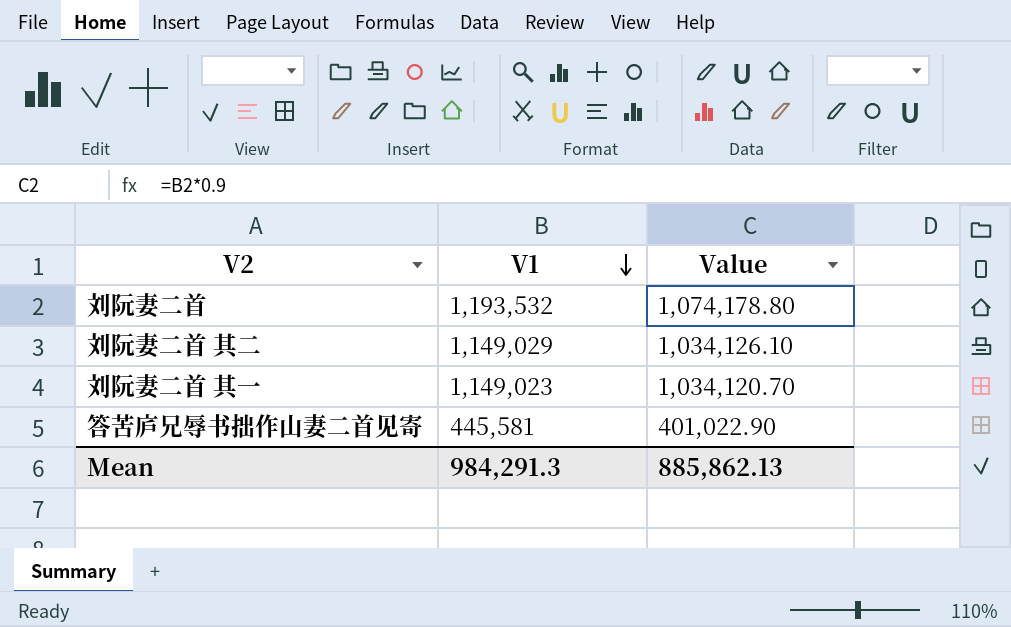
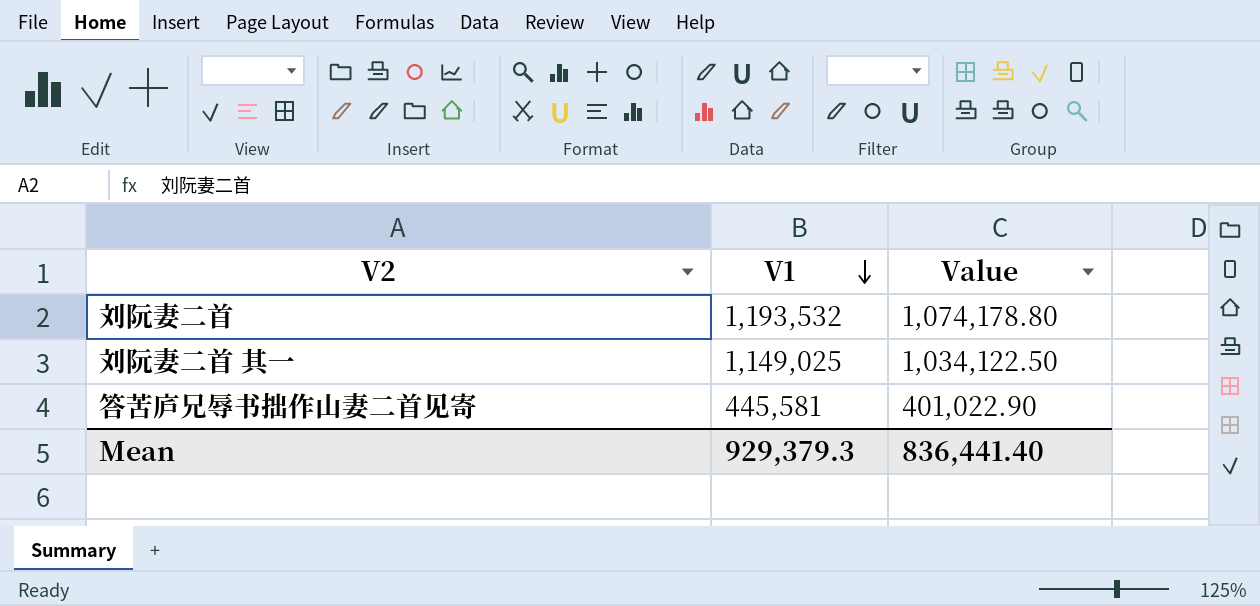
row 刘阮妻二首 其二: 1,149,029 | 1,034,126.10 -> none
刘阮妻二首 其一 | V1: 1,149,023 -> 1,149,025
刘阮妻二首 其一 | Value: 1,034,120.70 -> 1,034,122.50
Mean | V1: 984,291.3 -> 929,379.3
Mean | Value: 885,862.13 -> 836,441.40

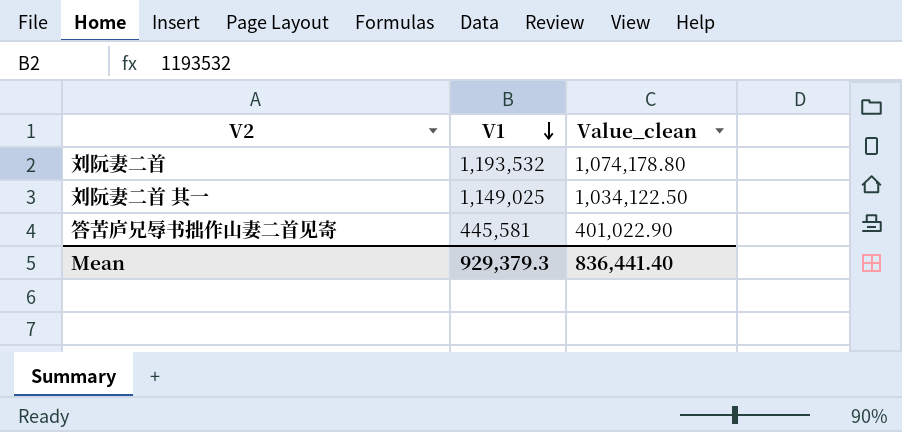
column name: Value -> Value_clean

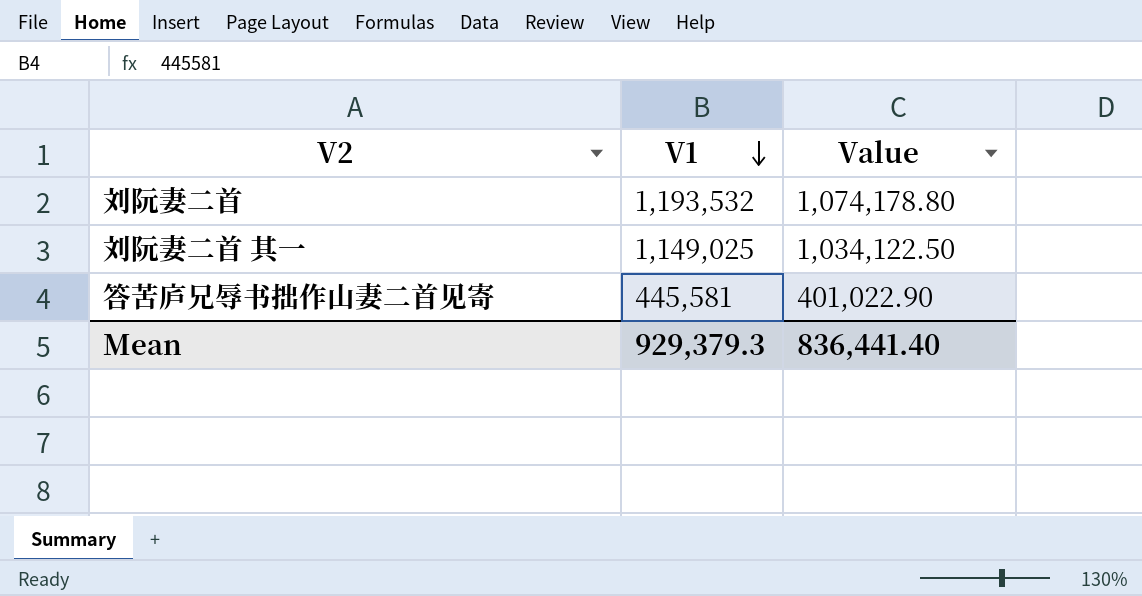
column name: Value_clean -> Value

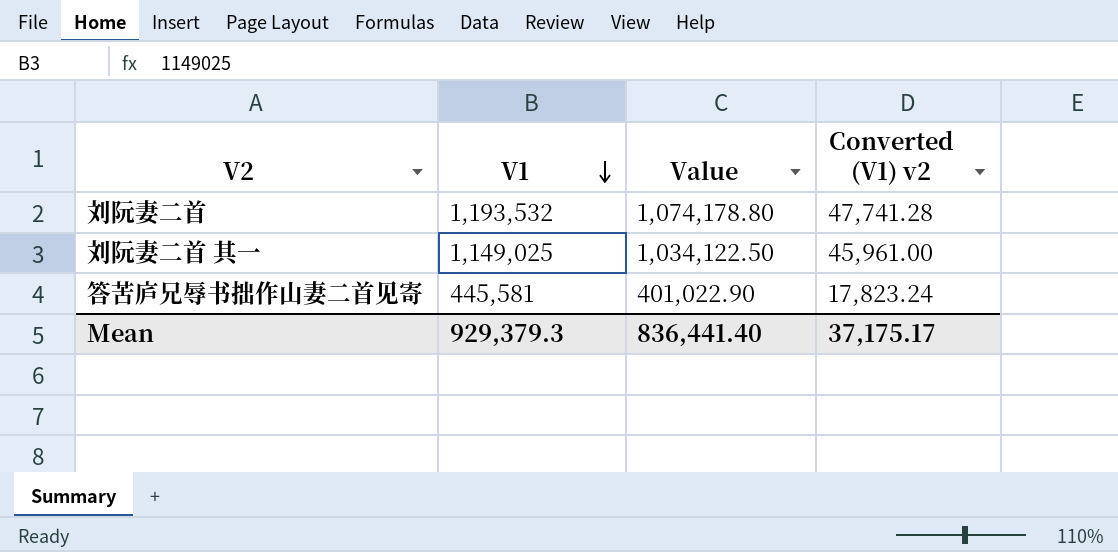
column Converted (V1) v2 | formula: none -> [V1] * 0.04

